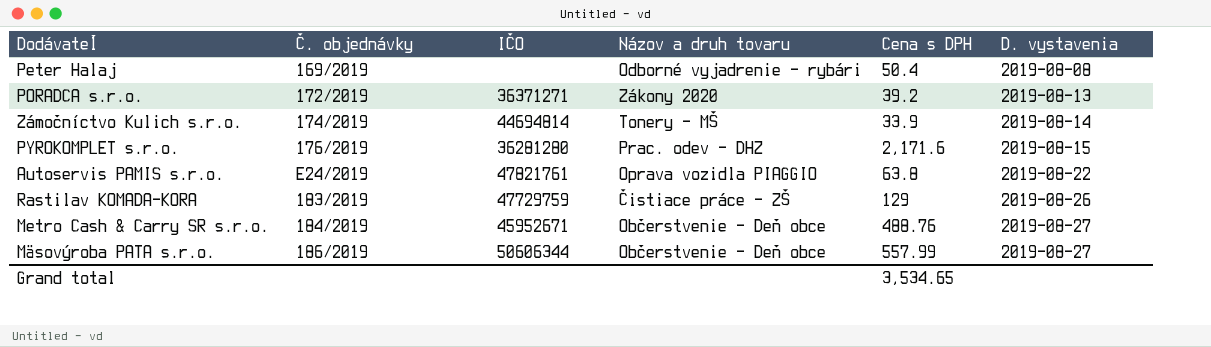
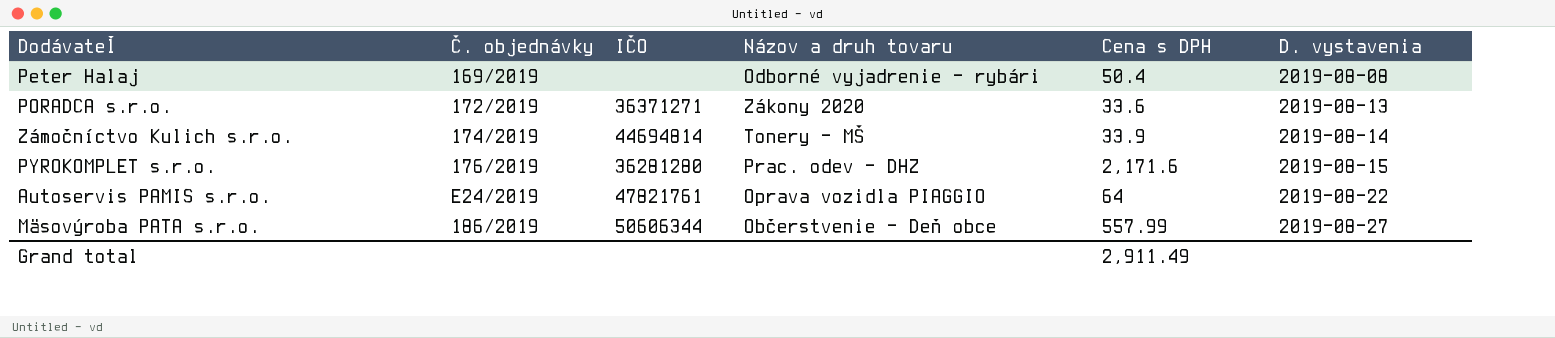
row Rastilav KOMADA-KORA: 183/2019 | 47729759 | Čistiace práce - ZŠ | 129 | 2019-08-26 -> none
row Metro Cash & Carry SR s.r.o.: 184/2019 | 45952671 | Občerstvenie - Deň obce | 488.76 | 2019-08-27 -> none
PORADCA s.r.o. | Cena s DPH: 39.2 -> 33.6
Autoservis PAMIS s.r.o. | Cena s DPH: 63.8 -> 64
Grand total | Cena s DPH: 3,534.65 -> 2,911.49

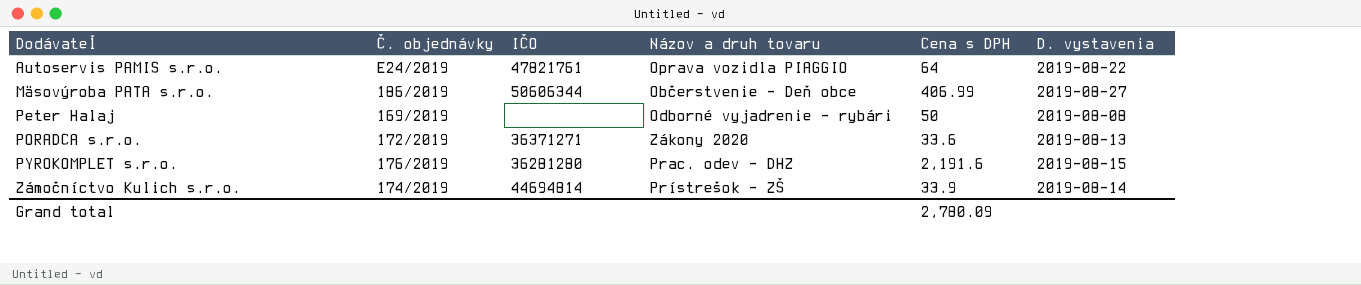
row order: D. vystavenia ascending -> Dodávateľ ascending
Mäsovýroba PATA s.r.o. | Cena s DPH: 557.99 -> 406.99
Peter Halaj | Cena s DPH: 50.4 -> 50
PYROKOMPLET s.r.o. | Cena s DPH: 2,171.6 -> 2,191.6
Zámočníctvo Kulich s.r.o. | Názov a druh tovaru: Tonery - MŠ -> Prístrešok - ZŠ
Grand total | Cena s DPH: 2,911.49 -> 2,780.09

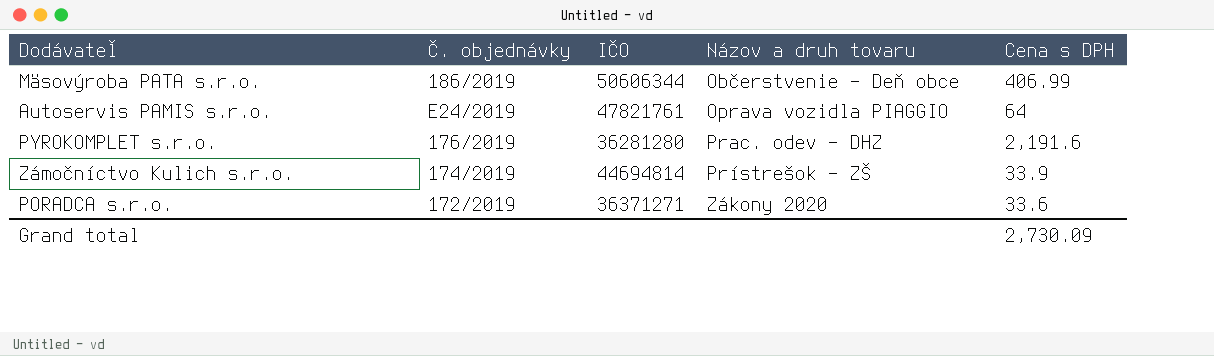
row order: Dodávateľ ascending -> Názov a druh tovaru ascending
column D. vystavenia | position: 6 -> none
row Peter Halaj: 169/2019 | none | Odborné vyjadrenie - rybári | 50 | 2019-08-08 -> none
Grand total | Cena s DPH: 2,780.09 -> 2,730.09

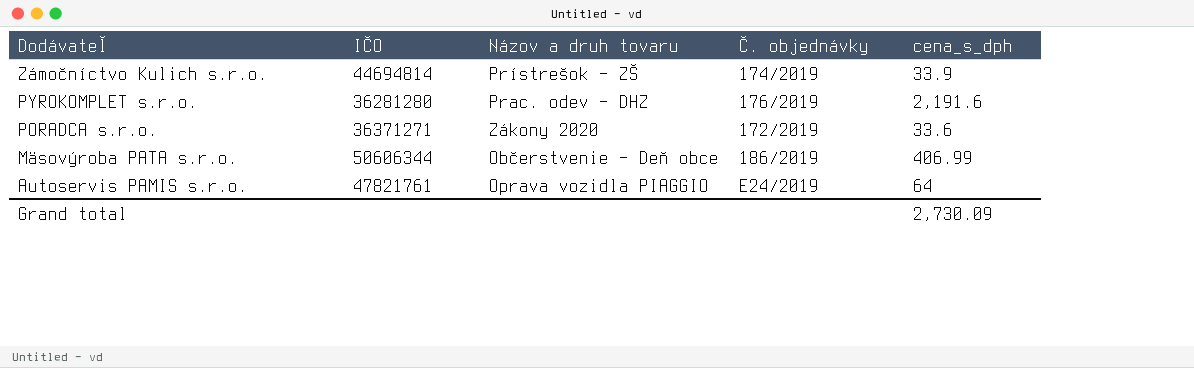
row order: Názov a druh tovaru ascending -> Dodávateľ descending
column Č. objednávky | position: 2 -> 4
column name: Cena s DPH -> cena_s_dph

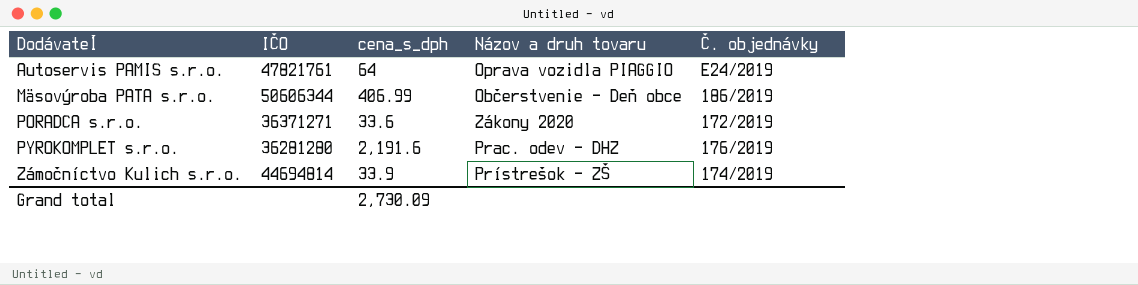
row order: Dodávateľ descending -> Dodávateľ ascending
column cena_s_dph | position: 5 -> 3

